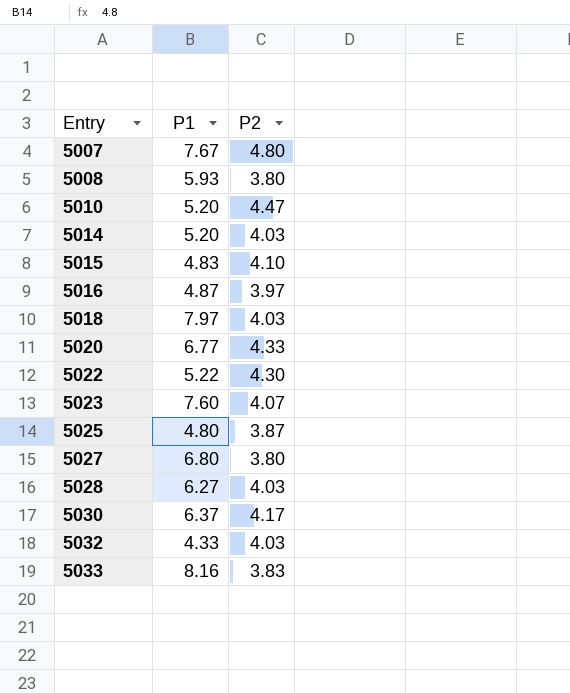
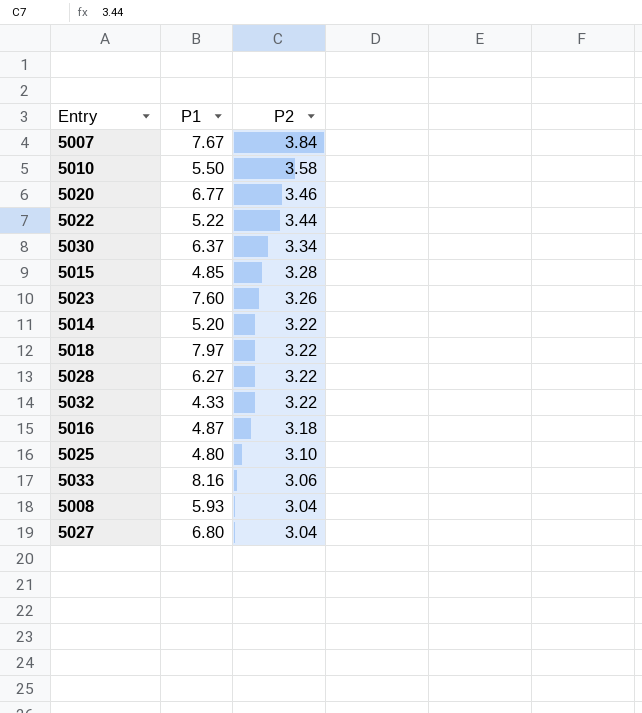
row order: Entry ascending -> P2 descending
5007 | P2: 4.80 -> 3.84
5010 | P1: 5.20 -> 5.50
5010 | P2: 4.47 -> 3.58
5020 | P2: 4.33 -> 3.46
5022 | P2: 4.30 -> 3.44
5030 | P2: 4.17 -> 3.34
5015 | P1: 4.83 -> 4.85
5015 | P2: 4.10 -> 3.28
5023 | P2: 4.07 -> 3.26
5014 | P2: 4.03 -> 3.22
5018 | P2: 4.03 -> 3.22
5028 | P2: 4.03 -> 3.22
5032 | P2: 4.03 -> 3.22
5016 | P2: 3.97 -> 3.18
5025 | P2: 3.87 -> 3.10
5033 | P2: 3.83 -> 3.06
5008 | P2: 3.80 -> 3.04
5027 | P2: 3.80 -> 3.04

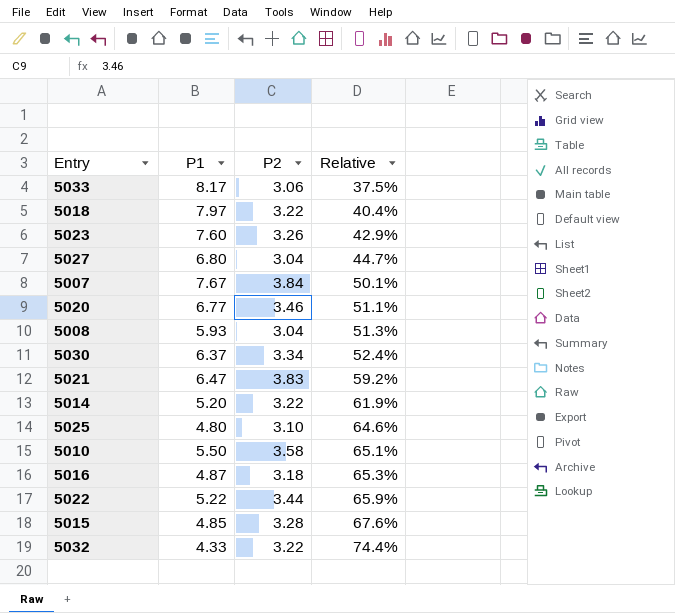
row order: P2 descending -> Relative ascending
column Relative | formula: none -> [P2] / [P1]
row 5028: 6.27 | 3.22 -> none
5033 | P1: 8.16 -> 8.17
row 5021: none -> 6.47 | 3.83 | 59.2%

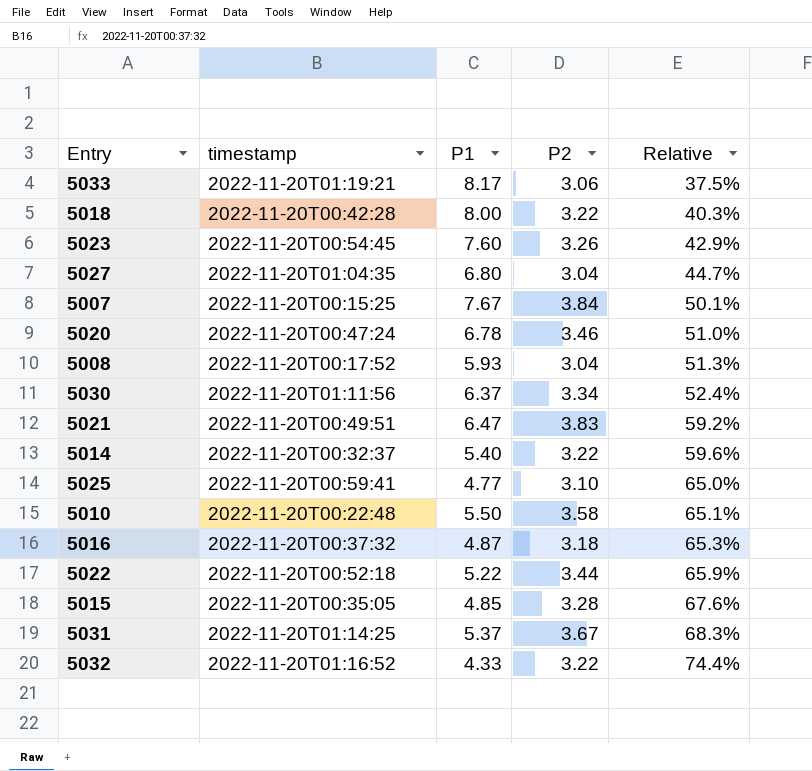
column timestamp | position: none -> 2
5018 | P1: 7.97 -> 8.00
5018 | Relative: 40.4% -> 40.3%
5020 | P1: 6.77 -> 6.78
5020 | Relative: 51.1% -> 51.0%
5014 | P1: 5.20 -> 5.40
5014 | Relative: 61.9% -> 59.6%
5025 | P1: 4.80 -> 4.77
5025 | Relative: 64.6% -> 65.0%
row 5031: none -> 2022-11-20T01:14:25 | 5.37 | 3.67 | 68.3%

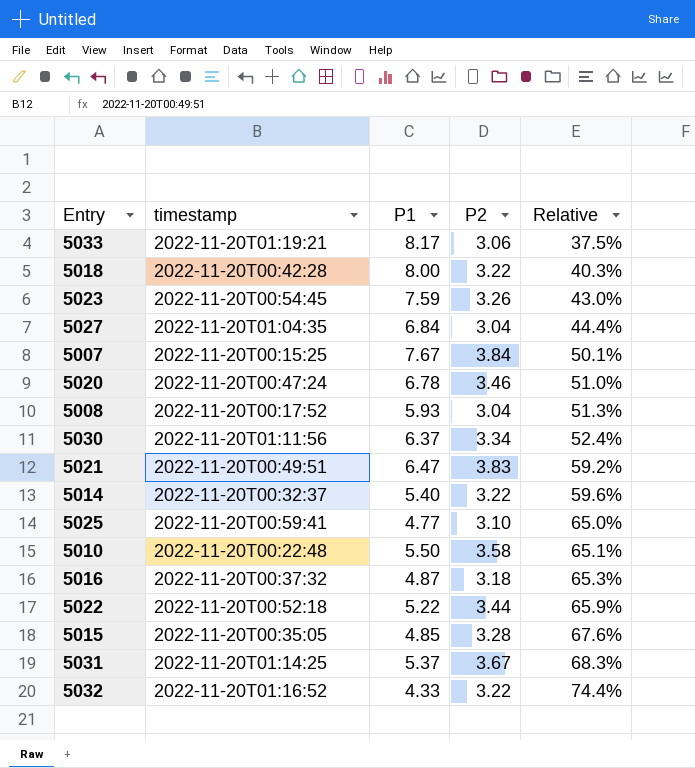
5023 | P1: 7.60 -> 7.59
5023 | Relative: 42.9% -> 43.0%
5027 | P1: 6.80 -> 6.84
5027 | Relative: 44.7% -> 44.4%

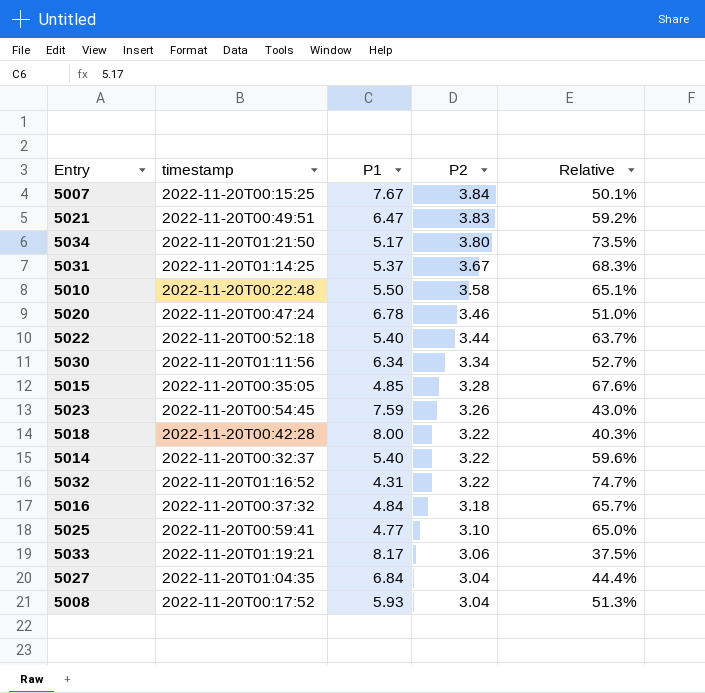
row order: Relative ascending -> P2 descending
row 5034: none -> 2022-11-20T01:21:50 | 5.17 | 3.80 | 73.5%
5022 | P1: 5.22 -> 5.40
5022 | Relative: 65.9% -> 63.7%
5030 | P1: 6.37 -> 6.34
5030 | Relative: 52.4% -> 52.7%
5032 | P1: 4.33 -> 4.31
5032 | Relative: 74.4% -> 74.7%
5016 | P1: 4.87 -> 4.84
5016 | Relative: 65.3% -> 65.7%

